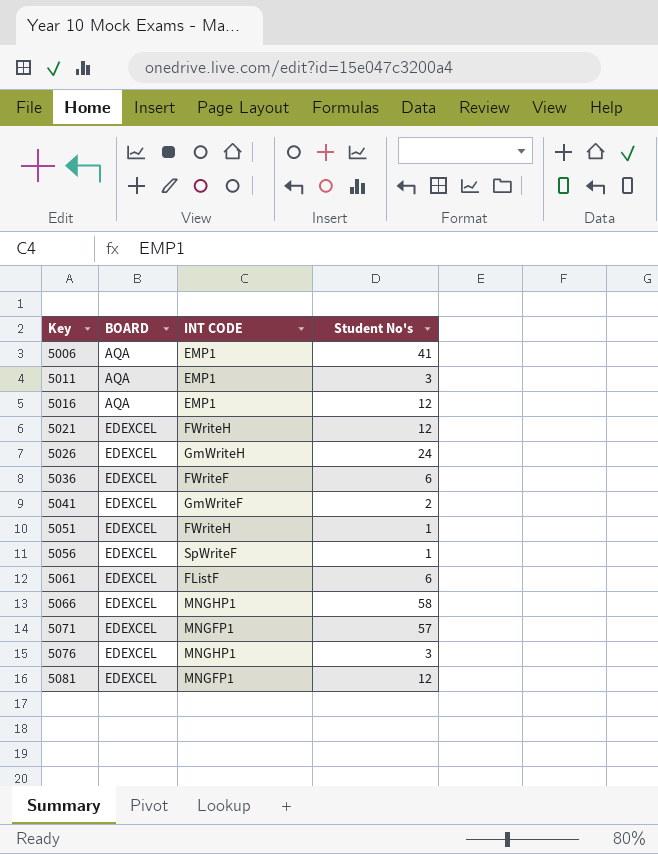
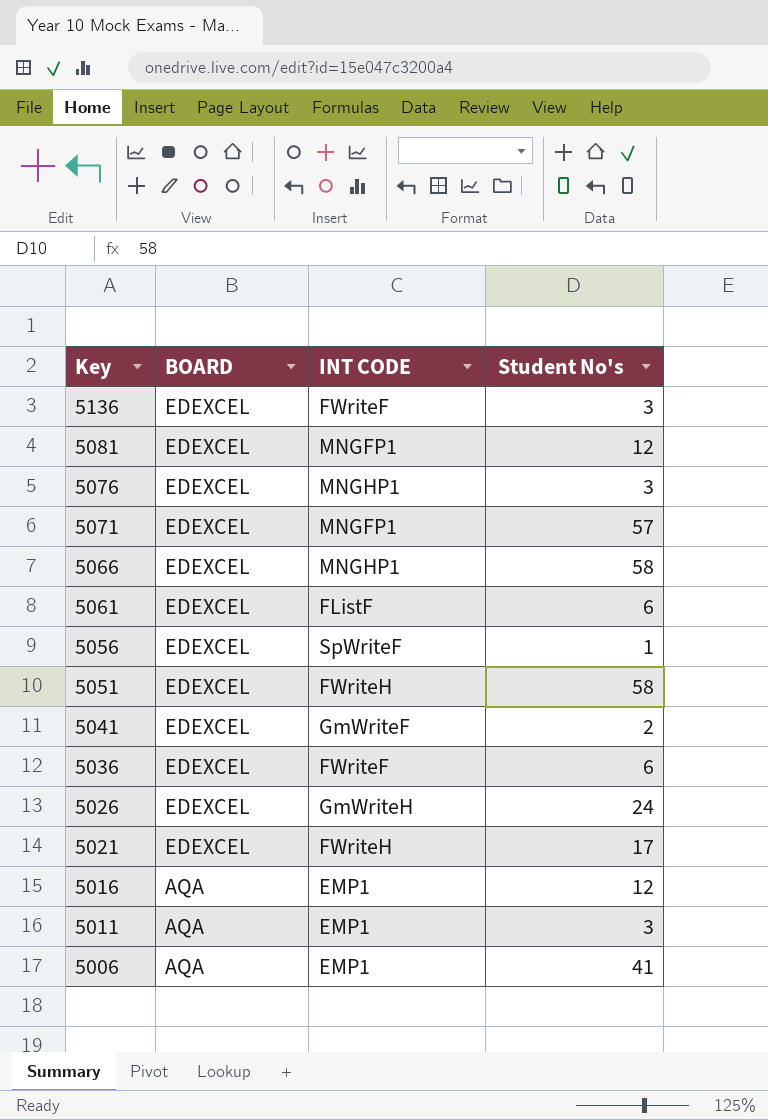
row order: Key ascending -> Key descending
row 5136: none -> EDEXCEL | FWriteF | 3
5051 | Student No's: 1 -> 58
5021 | Student No's: 12 -> 17

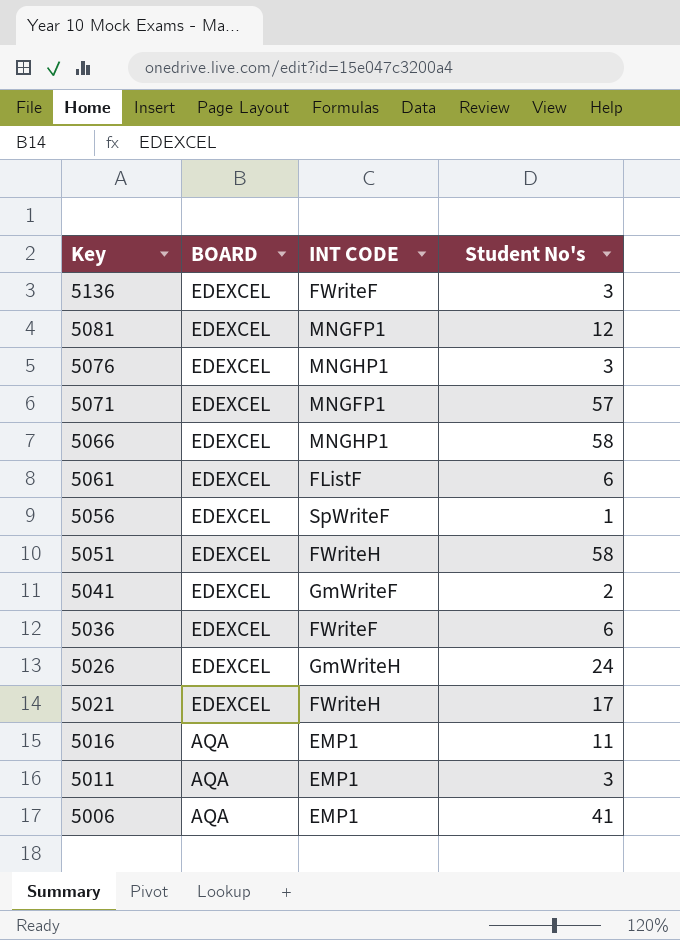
5016 | Student No's: 12 -> 11

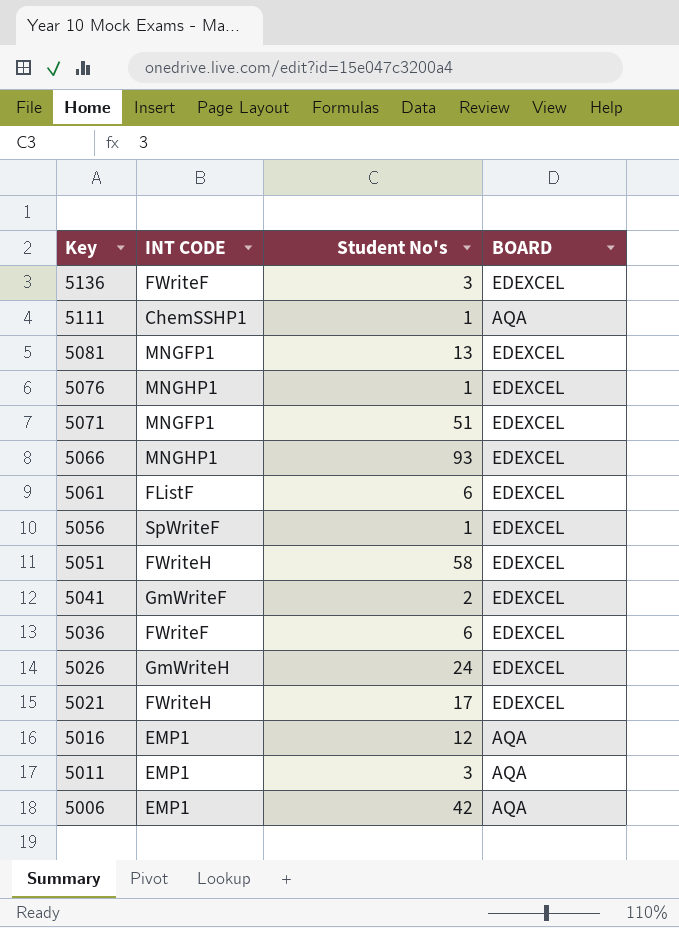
column BOARD | position: 2 -> 4
row 5111: none -> ChemSSHP1 | 1 | AQA
5081 | Student No's: 12 -> 13
5076 | Student No's: 3 -> 1
5071 | Student No's: 57 -> 51
5066 | Student No's: 58 -> 93
5016 | Student No's: 11 -> 12
5006 | Student No's: 41 -> 42

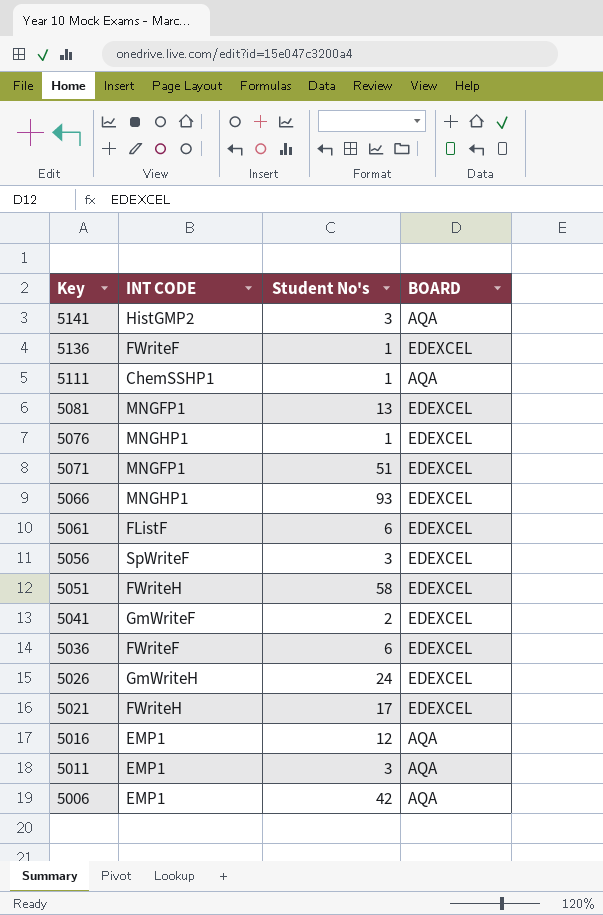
row 5141: none -> HistGMP2 | 3 | AQA
5136 | Student No's: 3 -> 1
5056 | Student No's: 1 -> 3

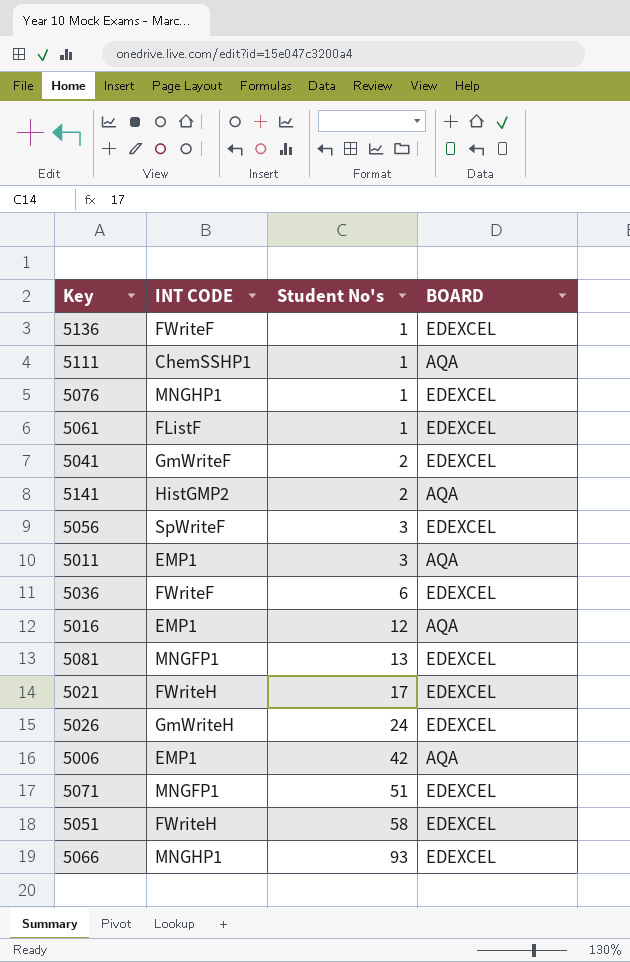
row order: Key descending -> Student No's ascending
5061 | Student No's: 6 -> 1
5141 | Student No's: 3 -> 2

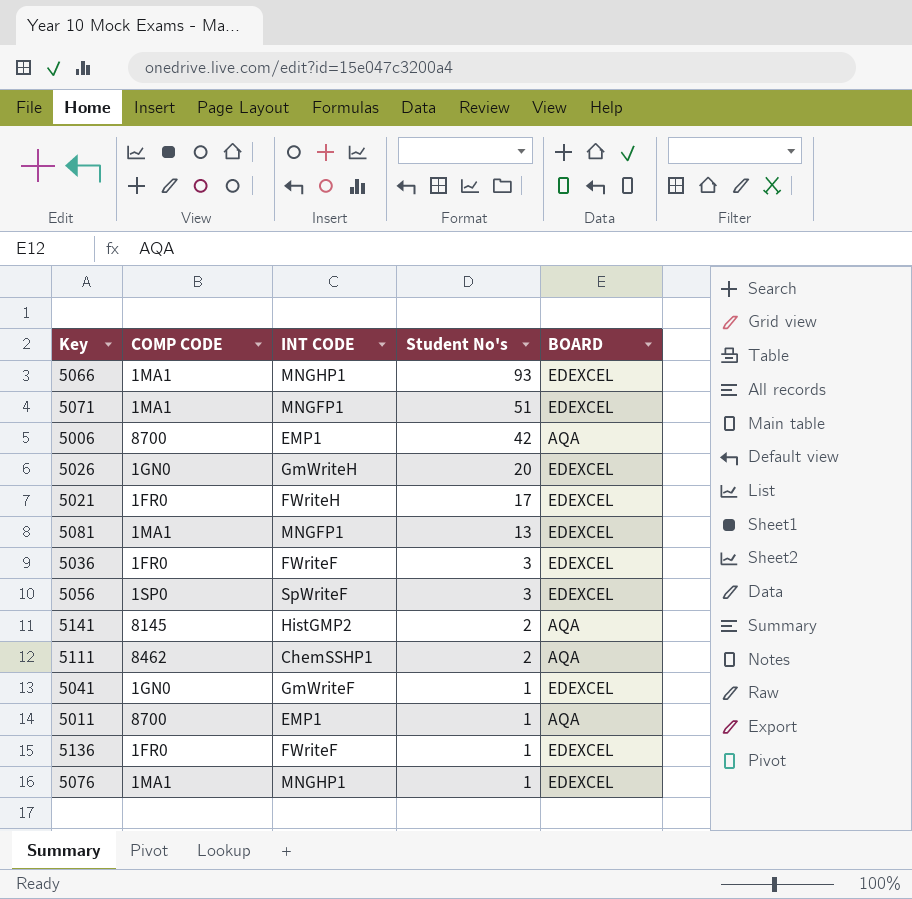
row order: Student No's ascending -> Student No's descending
column COMP CODE | position: none -> 2
row 5061: FListF | 1 | EDEXCEL -> none
row 5016: EMP1 | 12 | AQA -> none
row 5051: FWriteH | 58 | EDEXCEL -> none
5026 | Student No's: 24 -> 20
5036 | Student No's: 6 -> 3
5111 | Student No's: 1 -> 2
5041 | Student No's: 2 -> 1
5011 | Student No's: 3 -> 1

